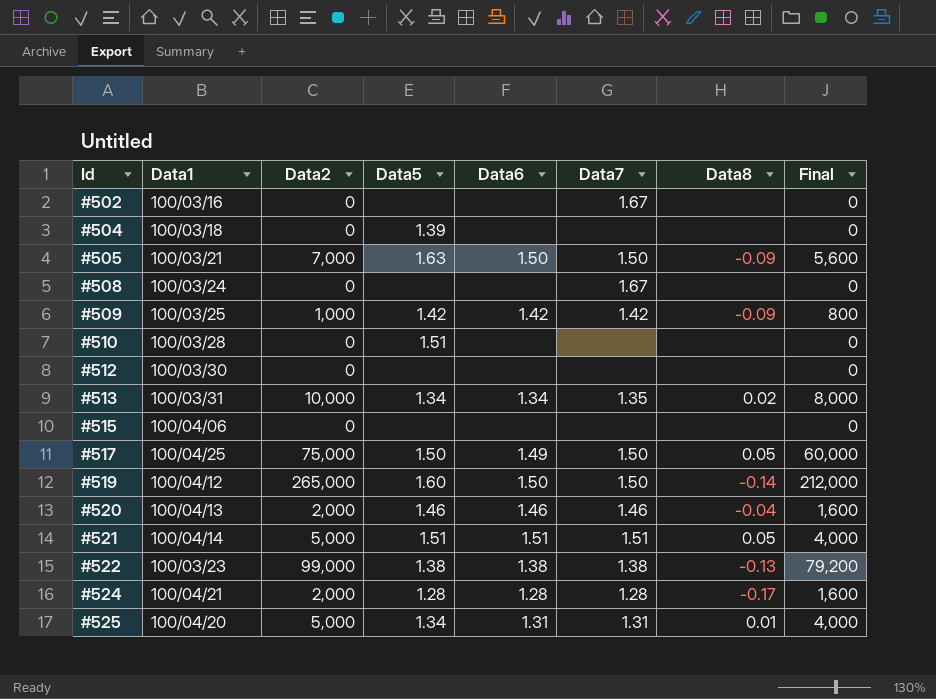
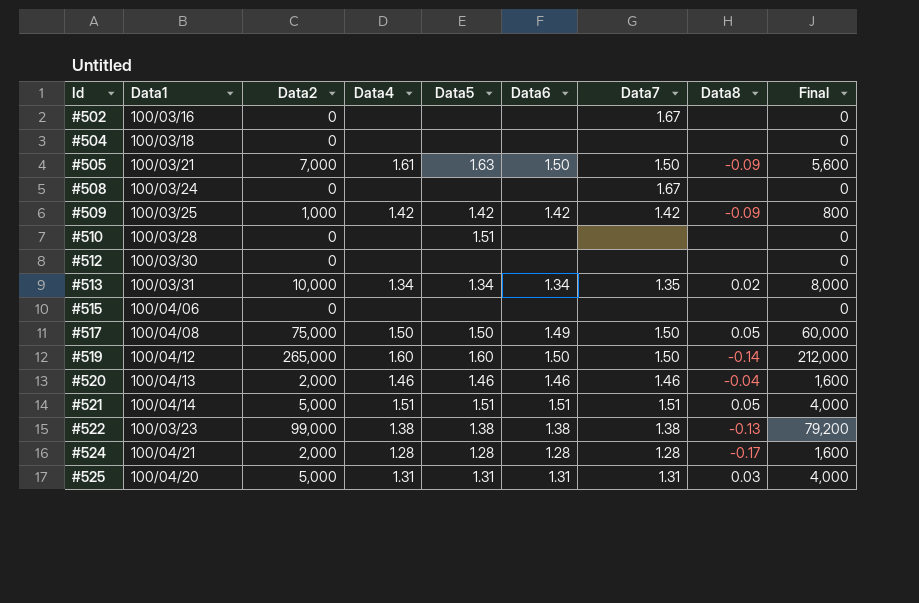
column Data4 | position: none -> 4
#504 | Data5: 1.39 -> none
#517 | Data1: 100/04/25 -> 100/04/08
#525 | Data5: 1.34 -> 1.31
#525 | Data8: 0.01 -> 0.03

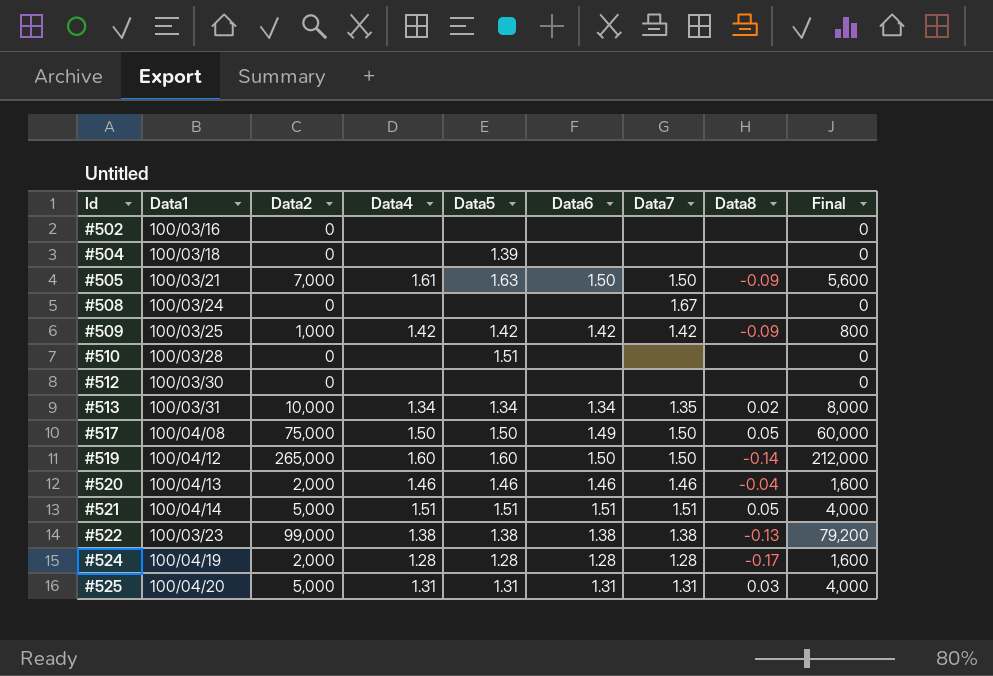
row #515: 100/04/06 | 0 | none | none | none | none | none | 0 -> none
#502 | Data7: 1.67 -> none
#504 | Data5: none -> 1.39
#524 | Data1: 100/04/21 -> 100/04/19

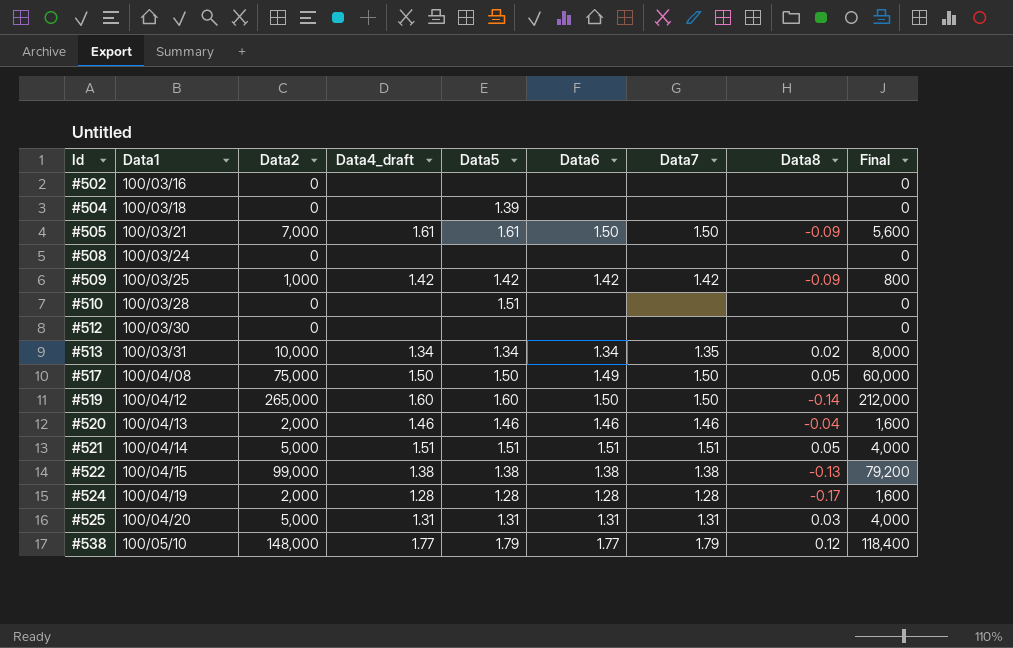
column name: Data4 -> Data4_draft
#505 | Data5: 1.63 -> 1.61
#508 | Data7: 1.67 -> none
#522 | Data1: 100/03/23 -> 100/04/15
row #538: none -> 100/05/10 | 148,000 | 1.77 | 1.79 | 1.77 | 1.79 | 0.12 | 118,400

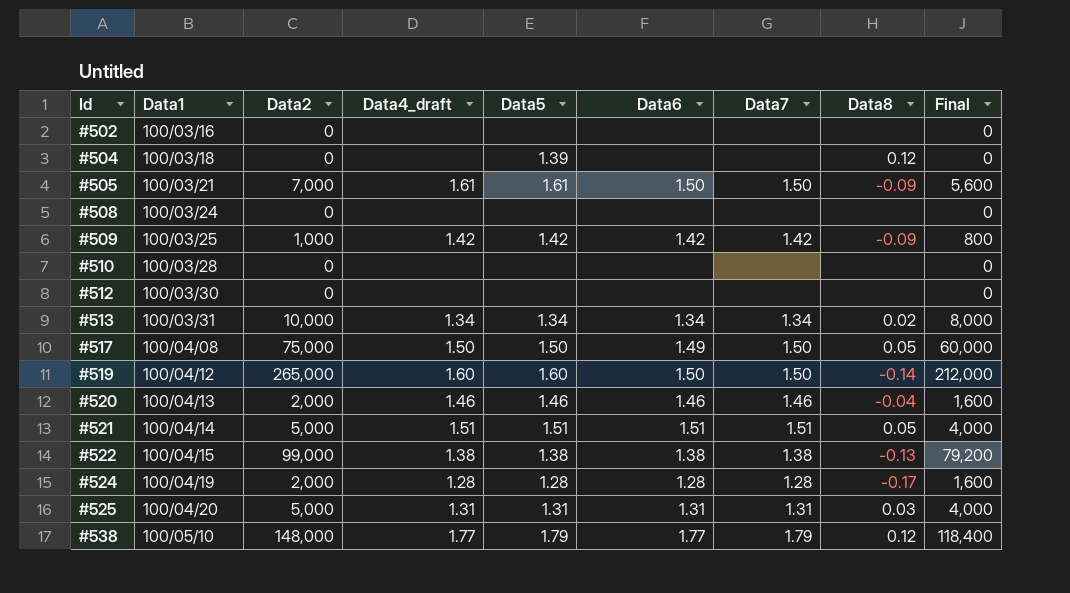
#504 | Data8: none -> 0.12
#510 | Data5: 1.51 -> none
#513 | Data7: 1.35 -> 1.34

